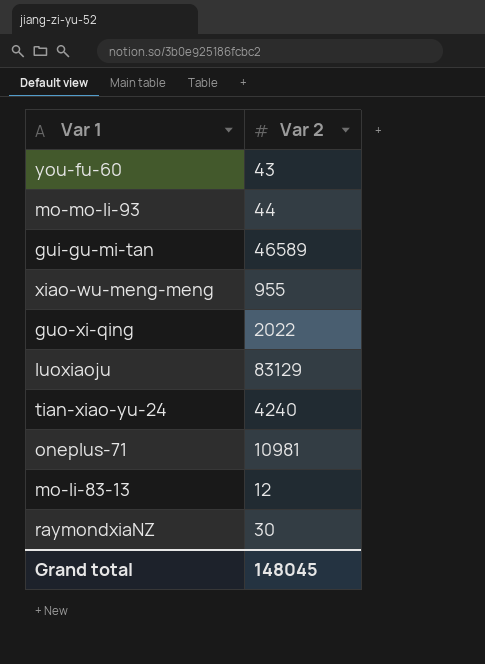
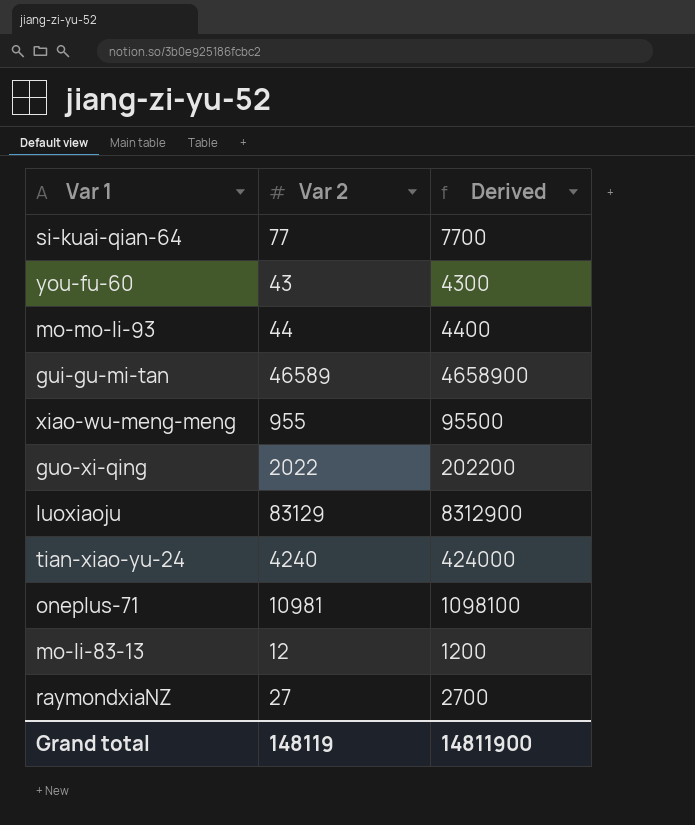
column Derived | formula: none -> [Var 2] * 100
row si-kuai-qian-64: none -> 77 | 7700
raymondxiaNZ | Var 2: 30 -> 27
Grand total | Var 2: 148045 -> 148119

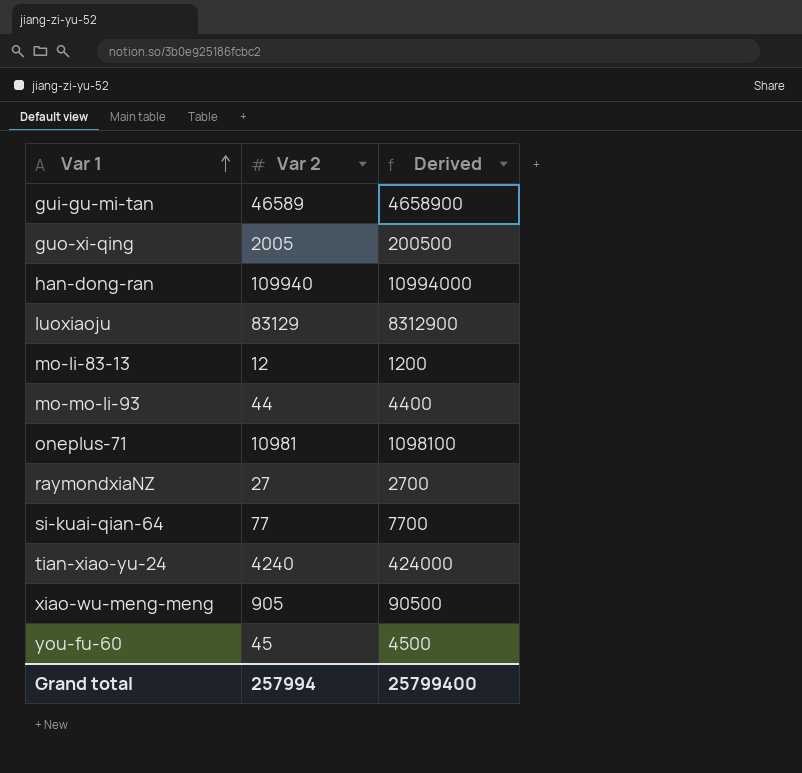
row order: none -> Var 1 ascending
guo-xi-qing | Var 2: 2022 -> 2005
guo-xi-qing | Derived: 202200 -> 200500
row han-dong-ran: none -> 109940 | 10994000
xiao-wu-meng-meng | Var 2: 955 -> 905
xiao-wu-meng-meng | Derived: 95500 -> 90500
you-fu-60 | Var 2: 43 -> 45
you-fu-60 | Derived: 4300 -> 4500
Grand total | Var 2: 148119 -> 257994
Grand total | Derived: 14811900 -> 25799400

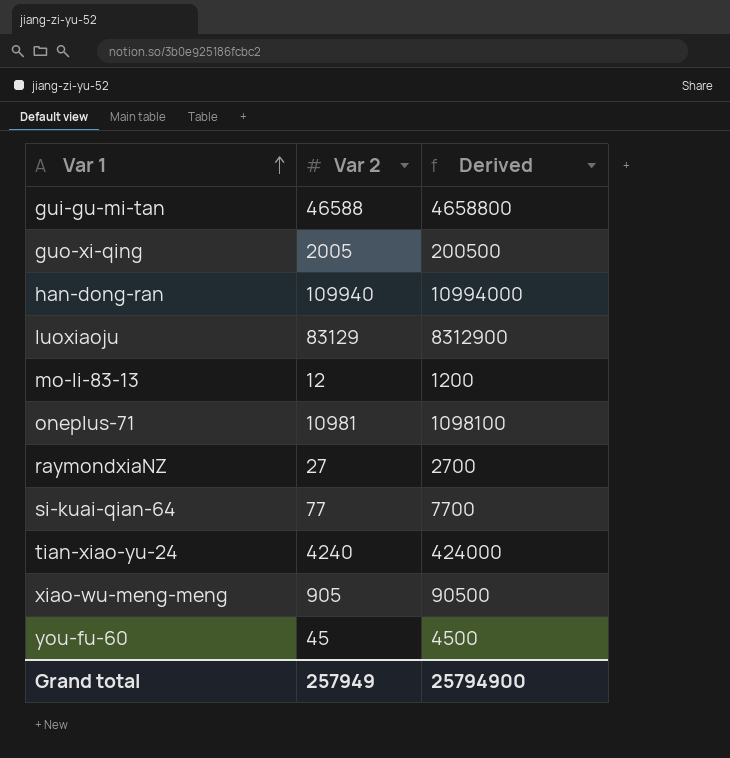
row mo-mo-li-93: 44 | 4400 -> none
gui-gu-mi-tan | Var 2: 46589 -> 46588
gui-gu-mi-tan | Derived: 4658900 -> 4658800
Grand total | Var 2: 257994 -> 257949
Grand total | Derived: 25799400 -> 25794900

